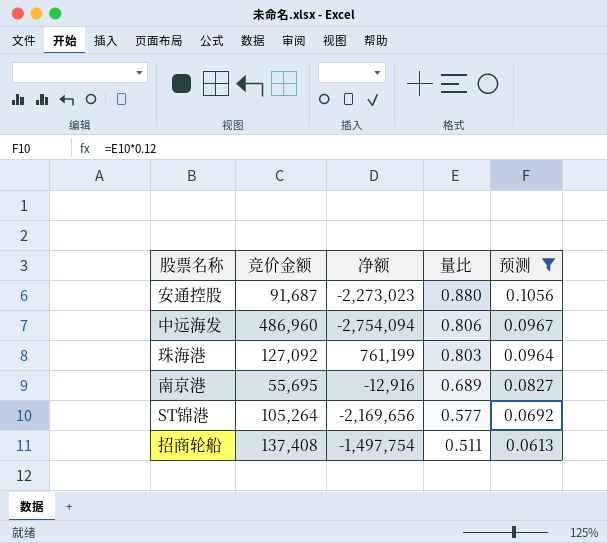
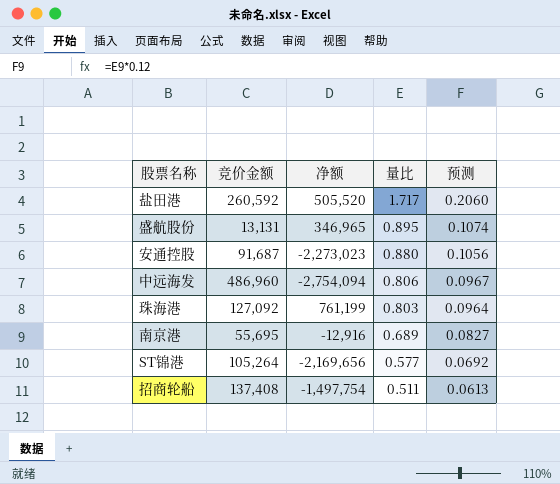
filter: 预测 <= 0.1056 -> none

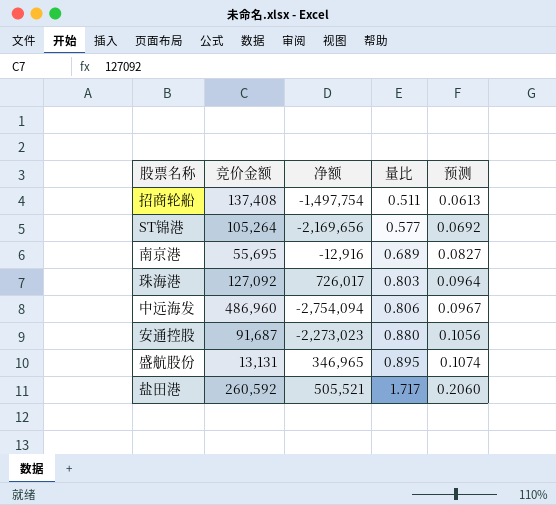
row order: 量比 descending -> 量比 ascending
珠海港 | 净额: 761,199 -> 726,017
盐田港 | 净额: 505,520 -> 505,521

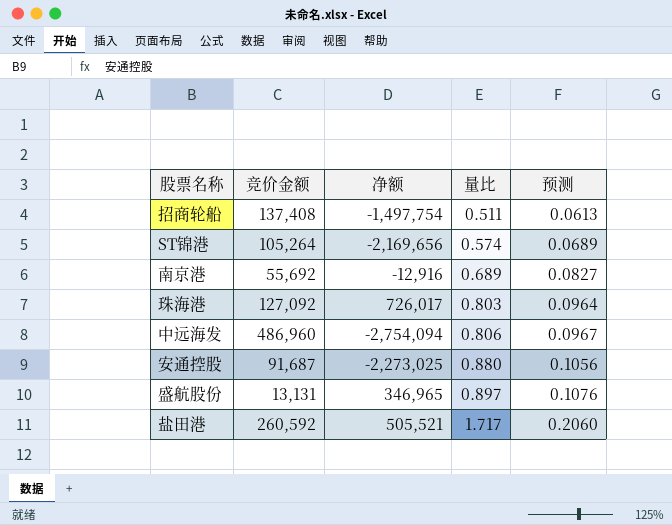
ST锦港 | 量比: 0.577 -> 0.574
ST锦港 | 预测: 0.0692 -> 0.0689
南京港 | 竞价金额: 55,695 -> 55,692
安通控股 | 净额: -2,273,023 -> -2,273,025
盛航股份 | 量比: 0.895 -> 0.897
盛航股份 | 预测: 0.1074 -> 0.1076

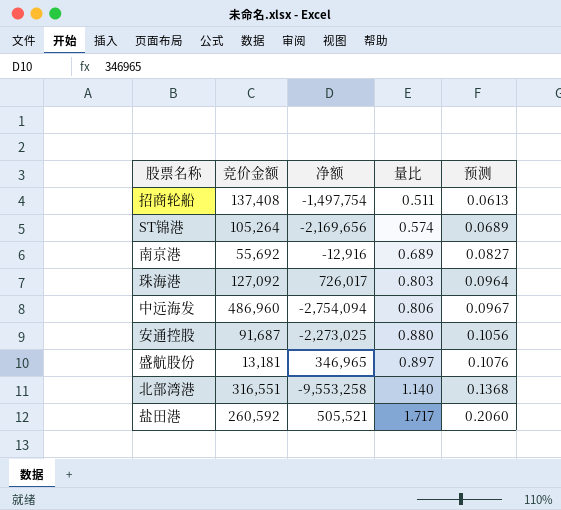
盛航股份 | 竞价金额: 13,131 -> 13,181
row 北部湾港: none -> 316,551 | -9,553,258 | 1.140 | 0.1368

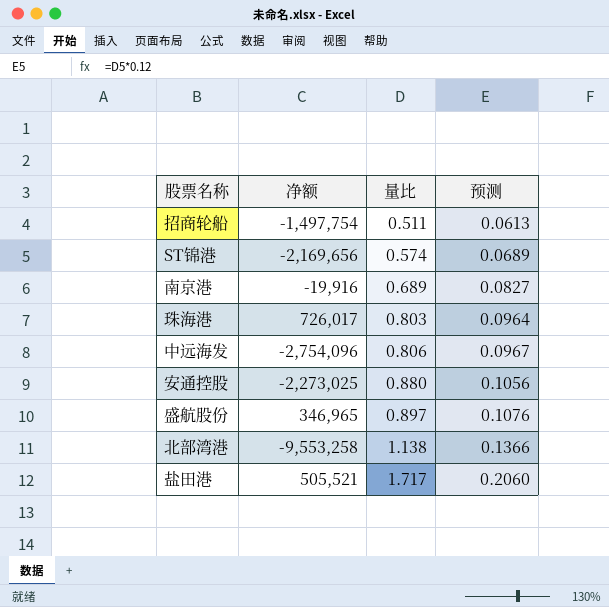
column 竞价金额 | position: 2 -> none
南京港 | 净额: -12,916 -> -19,916
中远海发 | 净额: -2,754,094 -> -2,754,096
北部湾港 | 量比: 1.140 -> 1.138
北部湾港 | 预测: 0.1368 -> 0.1366

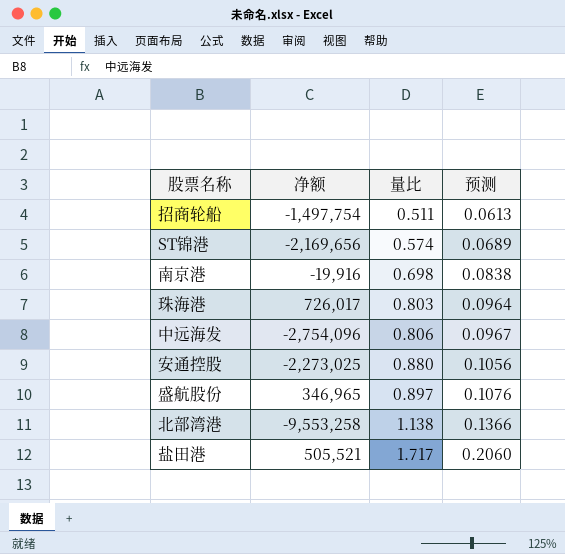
南京港 | 量比: 0.689 -> 0.698
南京港 | 预测: 0.0827 -> 0.0838

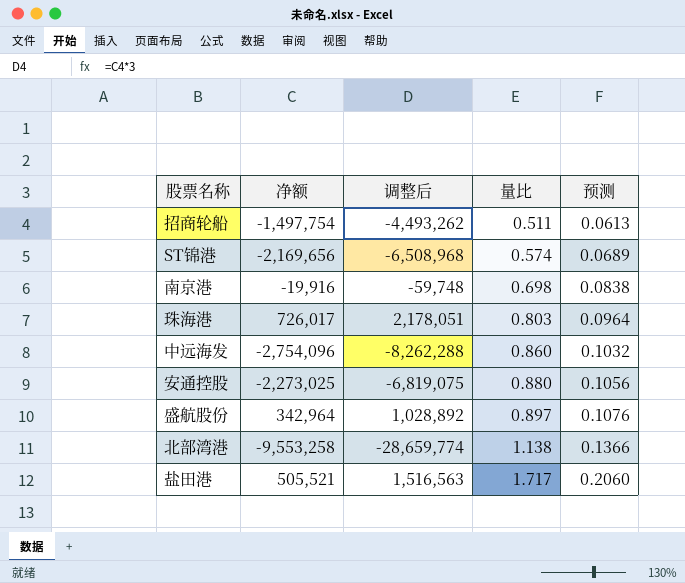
column 调整后 | formula: none -> [净额] * 3
中远海发 | 量比: 0.806 -> 0.860
中远海发 | 预测: 0.0967 -> 0.1032
盛航股份 | 净额: 346,965 -> 342,964

